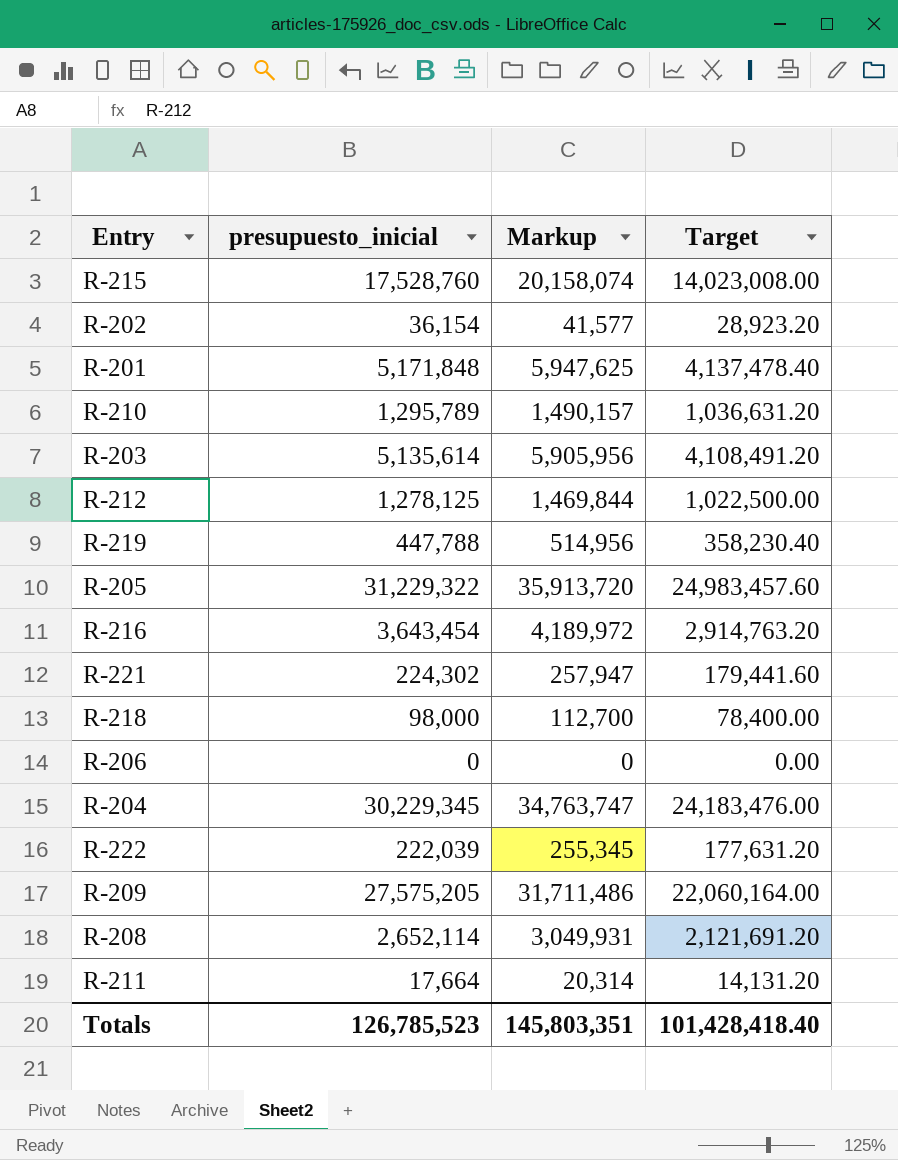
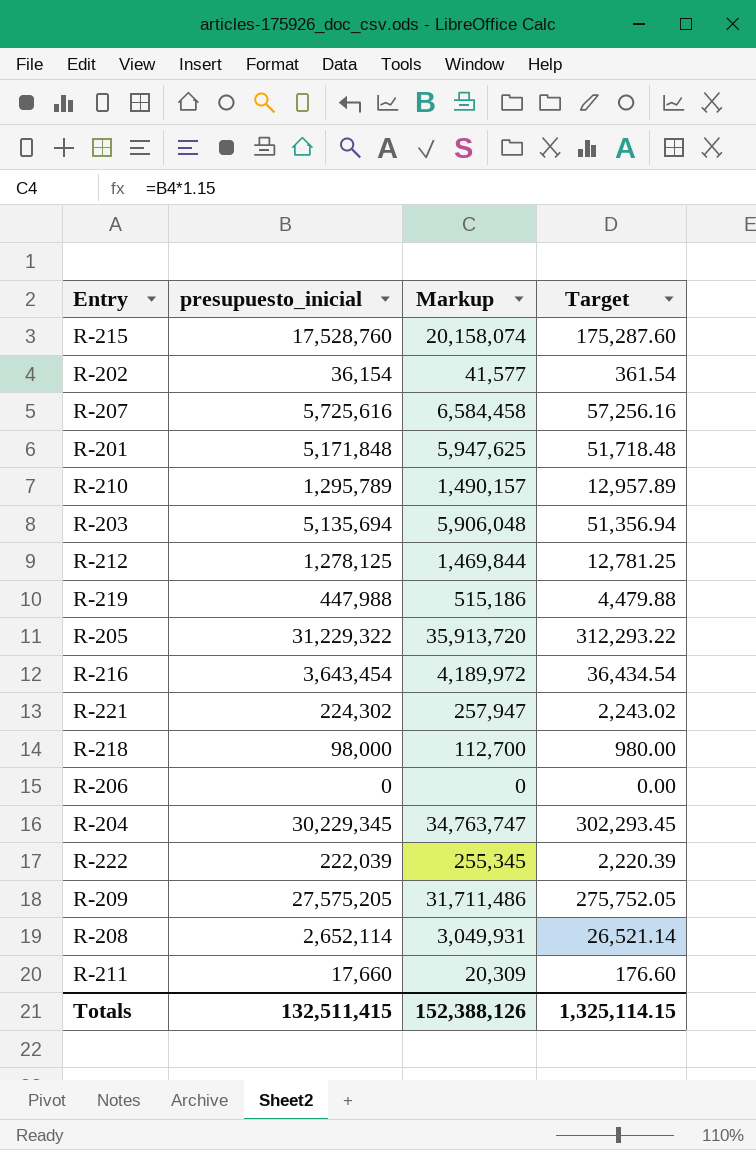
column Target | formula: [presupuesto_inicial] * 0.8 -> [presupuesto_inicial] * 0.01
row R-207: none -> 5,725,616 | 6,584,458 | 57,256.16
R-203 | presupuesto_inicial: 5,135,614 -> 5,135,694
R-203 | Markup: 5,905,956 -> 5,906,048
R-219 | presupuesto_inicial: 447,788 -> 447,988
R-219 | Markup: 514,956 -> 515,186
R-211 | presupuesto_inicial: 17,664 -> 17,660
R-211 | Markup: 20,314 -> 20,309
Totals | presupuesto_inicial: 126,785,523 -> 132,511,415
Totals | Markup: 145,803,351 -> 152,388,126
Totals | Target: 101,428,418.40 -> 1,325,114.15

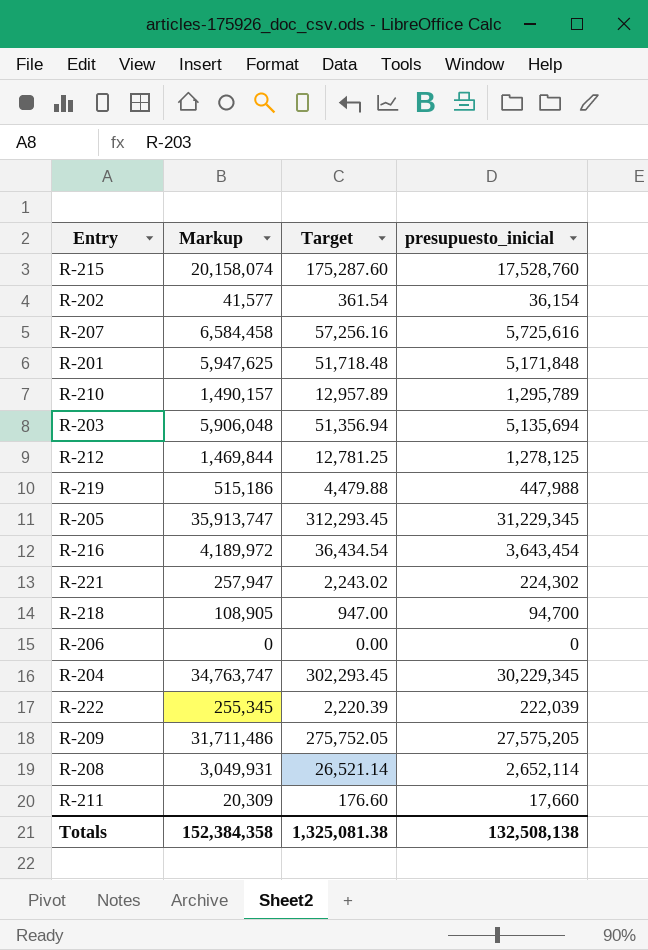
column presupuesto_inicial | position: 2 -> 4
R-205 | Markup: 35,913,720 -> 35,913,747
R-205 | Target: 312,293.22 -> 312,293.45
R-205 | presupuesto_inicial: 31,229,322 -> 31,229,345
R-218 | Markup: 112,700 -> 108,905
R-218 | Target: 980.00 -> 947.00
R-218 | presupuesto_inicial: 98,000 -> 94,700
Totals | Markup: 152,388,126 -> 152,384,358
Totals | Target: 1,325,114.15 -> 1,325,081.38
Totals | presupuesto_inicial: 132,511,415 -> 132,508,138

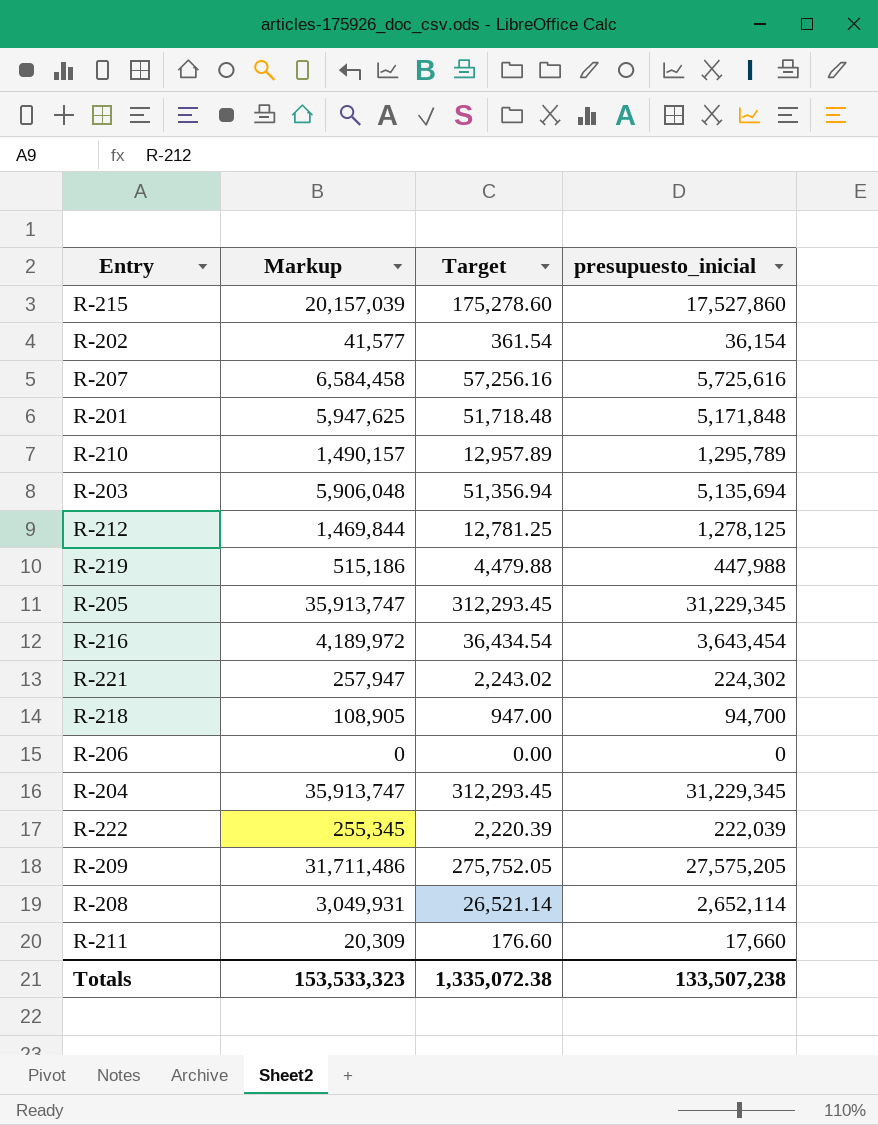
R-215 | Markup: 20,158,074 -> 20,157,039
R-215 | Target: 175,287.60 -> 175,278.60
R-215 | presupuesto_inicial: 17,528,760 -> 17,527,860
R-204 | Markup: 34,763,747 -> 35,913,747
R-204 | Target: 302,293.45 -> 312,293.45
R-204 | presupuesto_inicial: 30,229,345 -> 31,229,345
Totals | Markup: 152,384,358 -> 153,533,323
Totals | Target: 1,325,081.38 -> 1,335,072.38
Totals | presupuesto_inicial: 132,508,138 -> 133,507,238

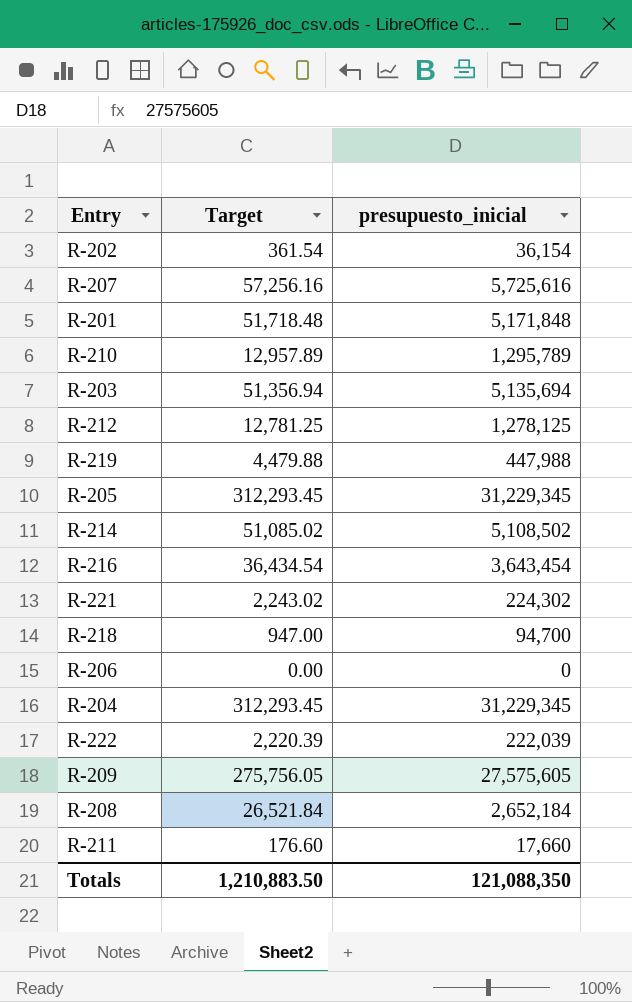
column Markup | formula: [presupuesto_inicial] * 1.15 -> none
row R-215: 20,157,039 | 175,278.60 | 17,527,860 -> none
row R-214: none -> 51,085.02 | 5,108,502
R-209 | Target: 275,752.05 -> 275,756.05
R-209 | presupuesto_inicial: 27,575,205 -> 27,575,605
R-208 | Target: 26,521.14 -> 26,521.84
R-208 | presupuesto_inicial: 2,652,114 -> 2,652,184
Totals | Target: 1,335,072.38 -> 1,210,883.50
Totals | presupuesto_inicial: 133,507,238 -> 121,088,350

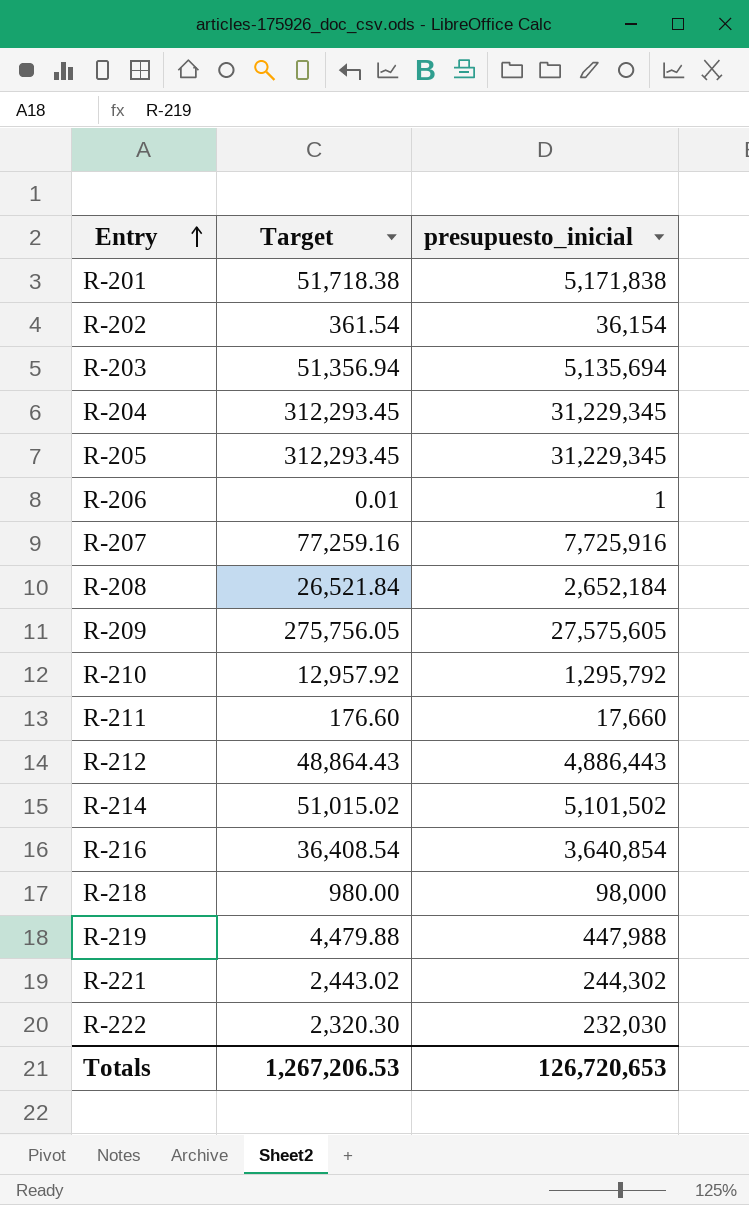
row order: none -> Entry ascending
R-201 | Target: 51,718.48 -> 51,718.38
R-201 | presupuesto_inicial: 5,171,848 -> 5,171,838
R-206 | Target: 0.00 -> 0.01
R-206 | presupuesto_inicial: 0 -> 1
R-207 | Target: 57,256.16 -> 77,259.16
R-207 | presupuesto_inicial: 5,725,616 -> 7,725,916
R-210 | Target: 12,957.89 -> 12,957.92
R-210 | presupuesto_inicial: 1,295,789 -> 1,295,792
R-212 | Target: 12,781.25 -> 48,864.43
R-212 | presupuesto_inicial: 1,278,125 -> 4,886,443
R-214 | Target: 51,085.02 -> 51,015.02
R-214 | presupuesto_inicial: 5,108,502 -> 5,101,502
R-216 | Target: 36,434.54 -> 36,408.54
R-216 | presupuesto_inicial: 3,643,454 -> 3,640,854
R-218 | Target: 947.00 -> 980.00
R-218 | presupuesto_inicial: 94,700 -> 98,000
R-221 | Target: 2,243.02 -> 2,443.02
R-221 | presupuesto_inicial: 224,302 -> 244,302
R-222 | Target: 2,220.39 -> 2,320.30
R-222 | presupuesto_inicial: 222,039 -> 232,030
Totals | Target: 1,210,883.50 -> 1,267,206.53
Totals | presupuesto_inicial: 121,088,350 -> 126,720,653

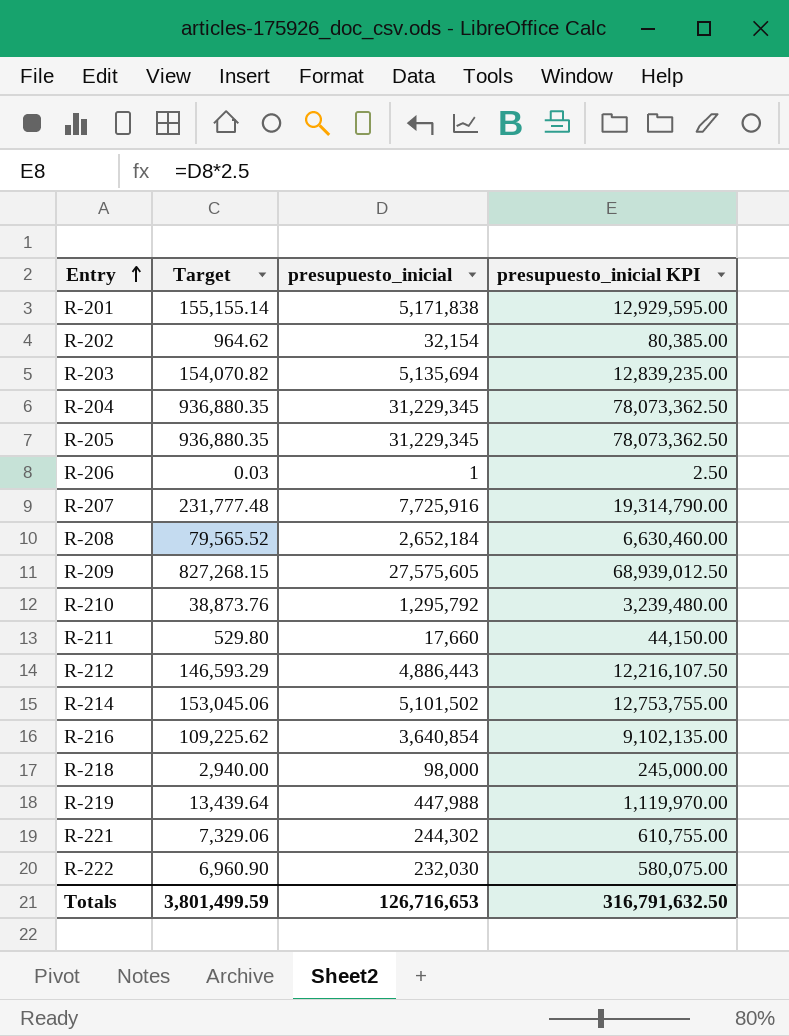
column Target | formula: [presupuesto_inicial] * 0.01 -> [presupuesto_inicial] * 0.03
column presupuesto_inicial KPI | formula: none -> [presupuesto_inicial] * 2.5
R-202 | presupuesto_inicial: 36,154 -> 32,154
Totals | Target: 1,267,206.53 -> 3,801,499.59
Totals | presupuesto_inicial: 126,720,653 -> 126,716,653

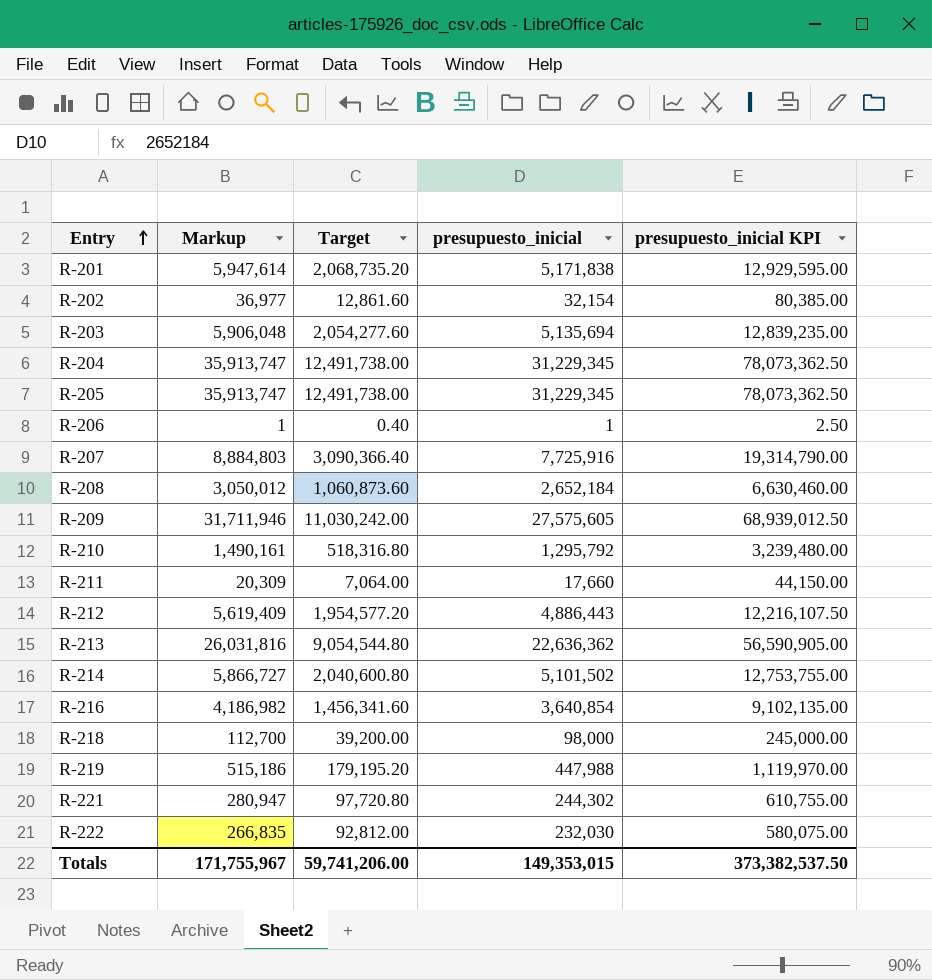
column Markup | formula: none -> [presupuesto_inicial] * 1.15
column Target | formula: [presupuesto_inicial] * 0.03 -> [presupuesto_inicial] * 0.4
row R-213: none -> 26,031,816 | 9,054,544.80 | 22,636,362 | 56,590,905.00
Totals | Target: 3,801,499.59 -> 59,741,206.00
Totals | presupuesto_inicial: 126,716,653 -> 149,353,015
Totals | presupuesto_inicial KPI: 316,791,632.50 -> 373,382,537.50

